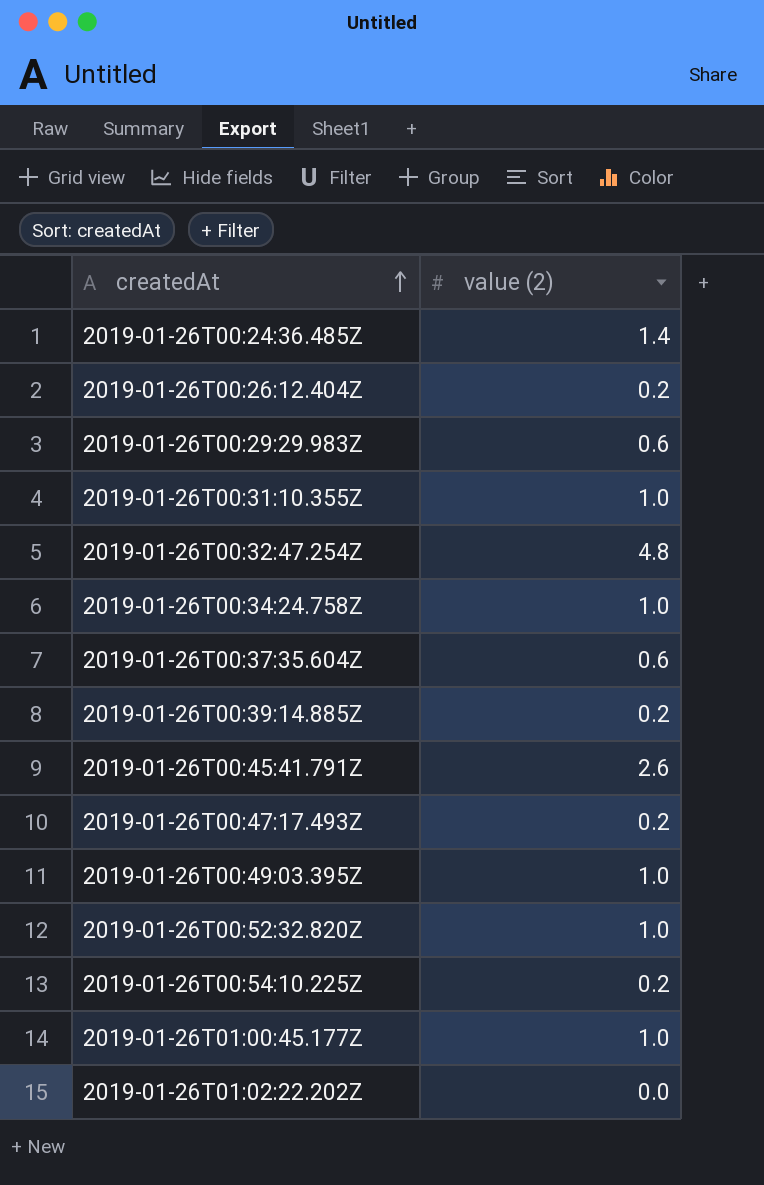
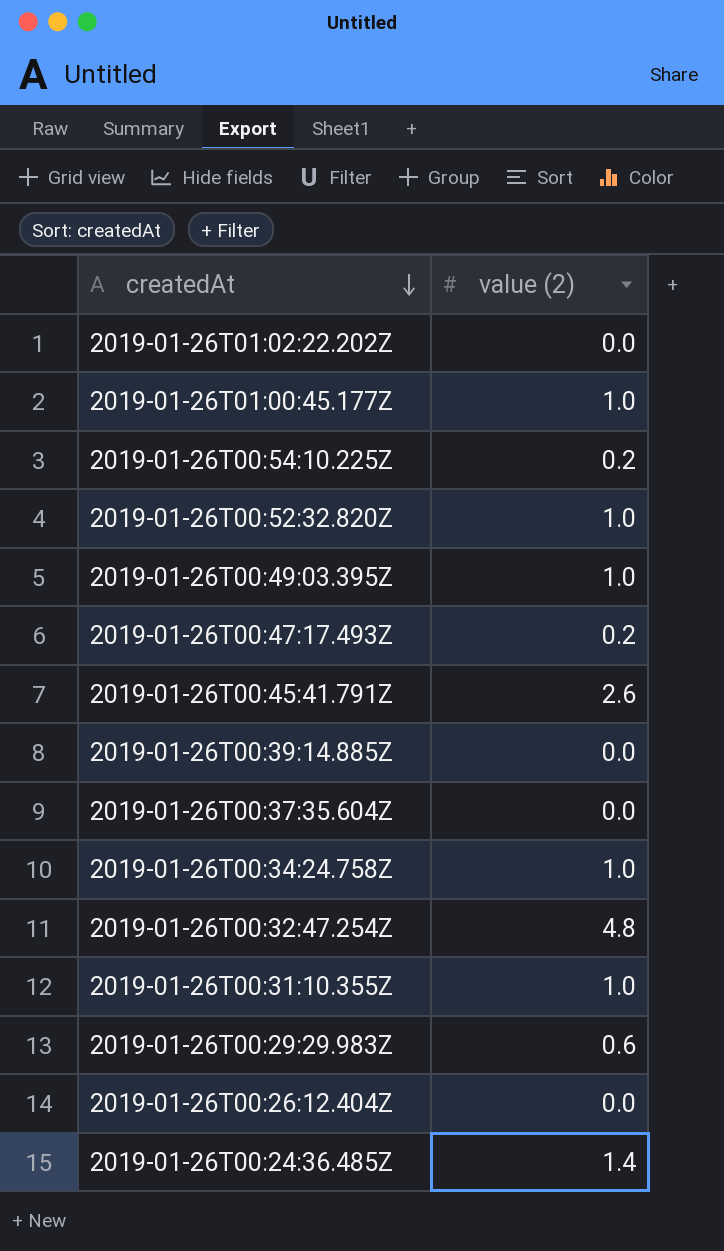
row order: createdAt ascending -> createdAt descending
2019-01-26T00:39:14.885Z | value (2): 0.2 -> 0.0
2019-01-26T00:37:35.604Z | value (2): 0.6 -> 0.0
2019-01-26T00:26:12.404Z | value (2): 0.2 -> 0.0

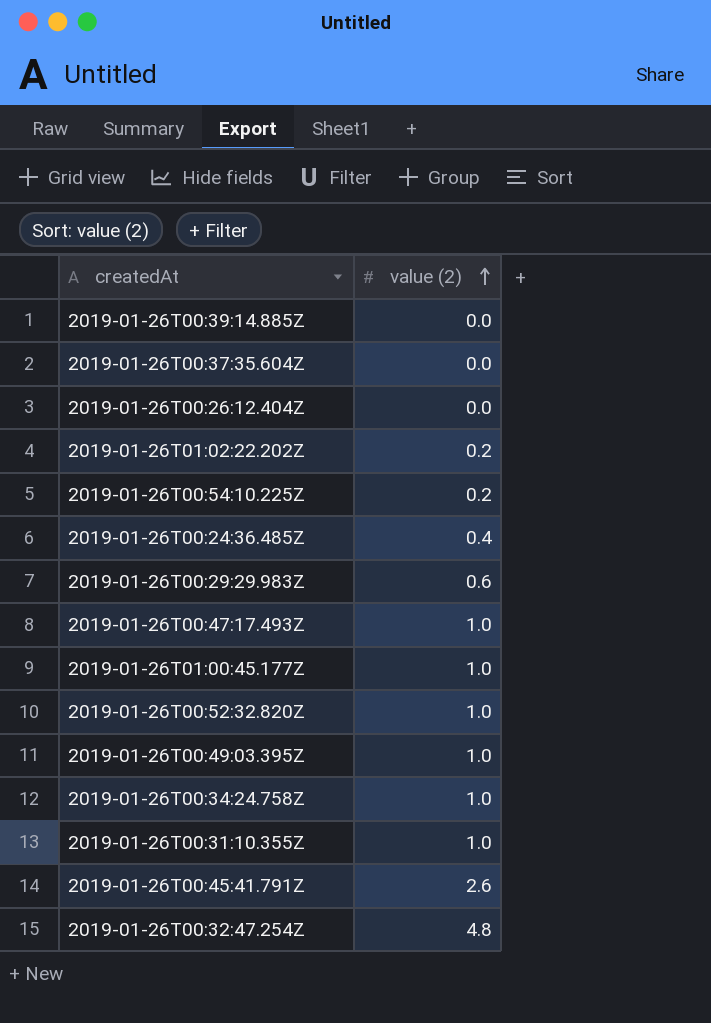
row order: createdAt descending -> value (2) ascending
2019-01-26T01:02:22.202Z | value (2): 0.0 -> 0.2
2019-01-26T00:24:36.485Z | value (2): 1.4 -> 0.4
2019-01-26T00:47:17.493Z | value (2): 0.2 -> 1.0

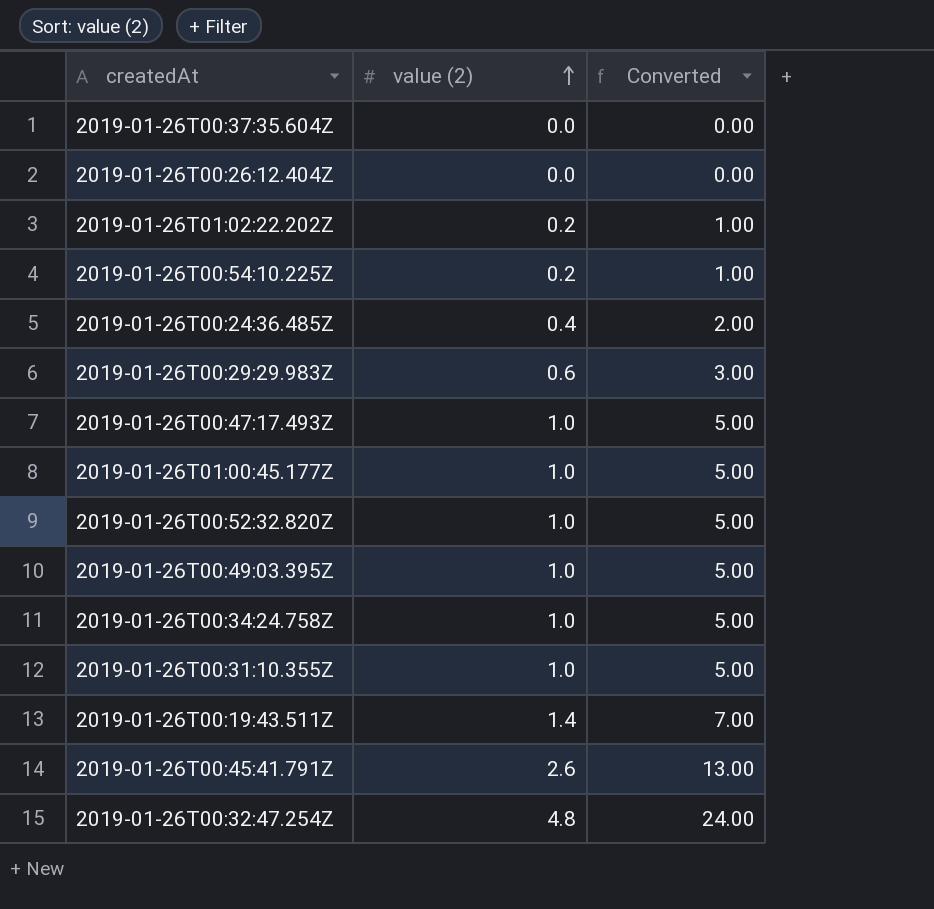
column Converted | formula: none -> [value (2)] * 5
row 2019-01-26T00:39:14.885Z: 0.0 -> none
row 2019-01-26T00:19:43.511Z: none -> 1.4 | 7.00

